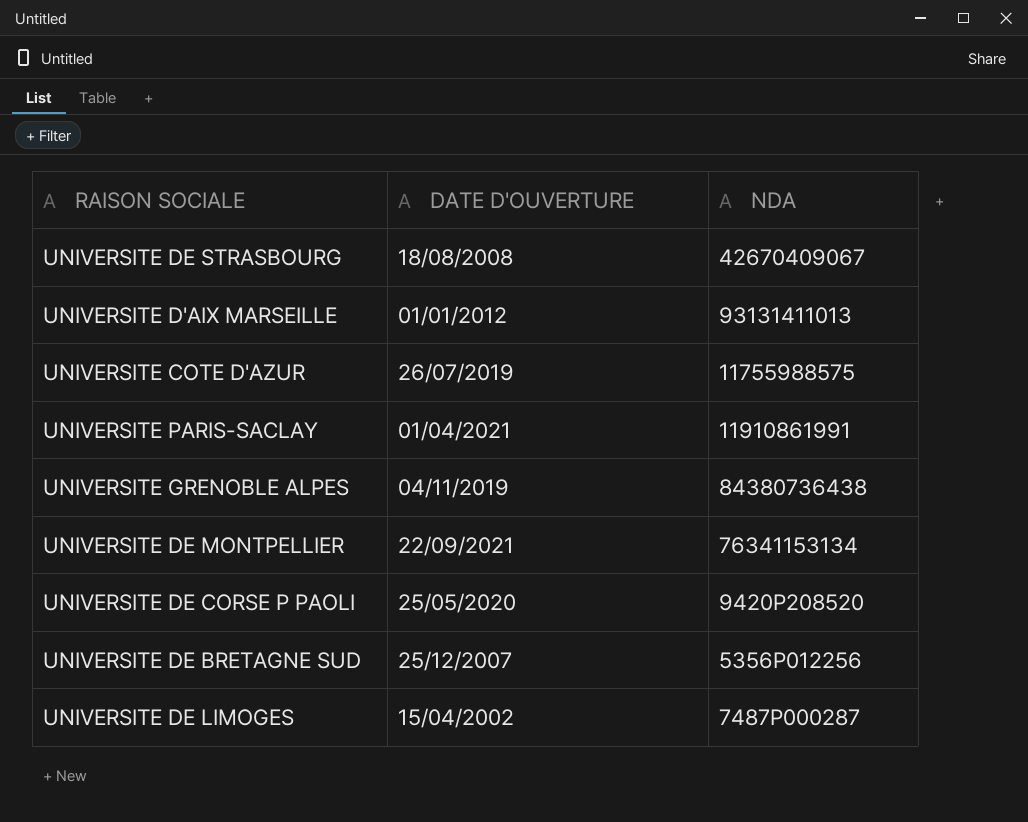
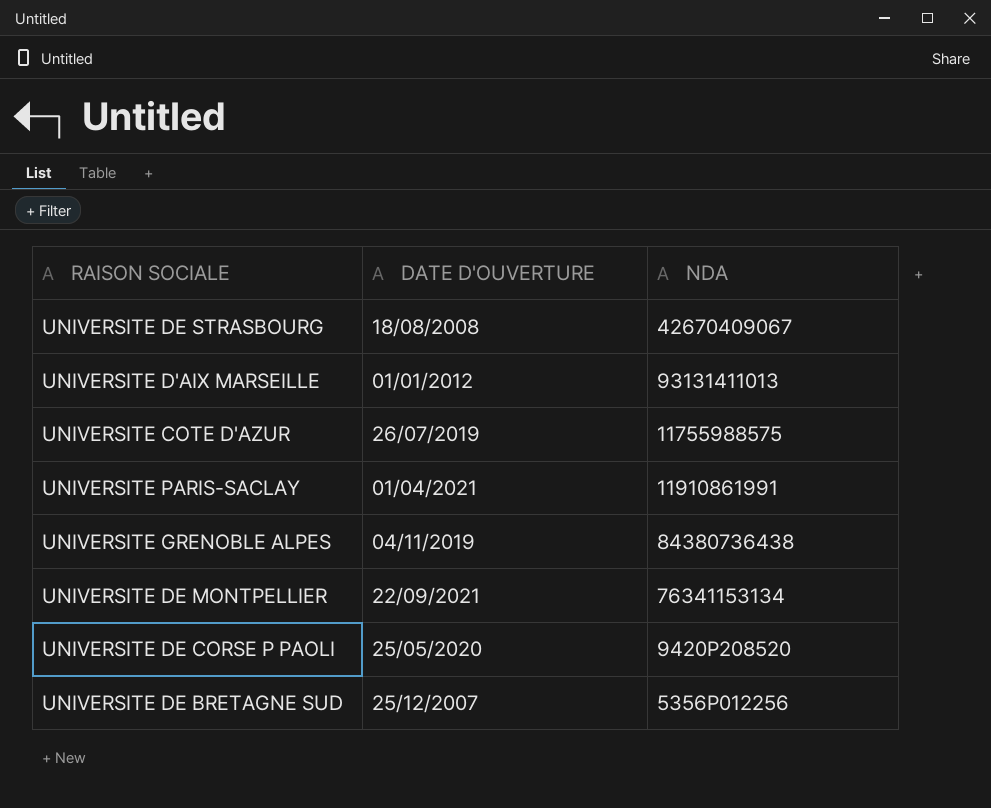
row UNIVERSITE DE LIMOGES: 15/04/2002 | 7487P000287 -> none

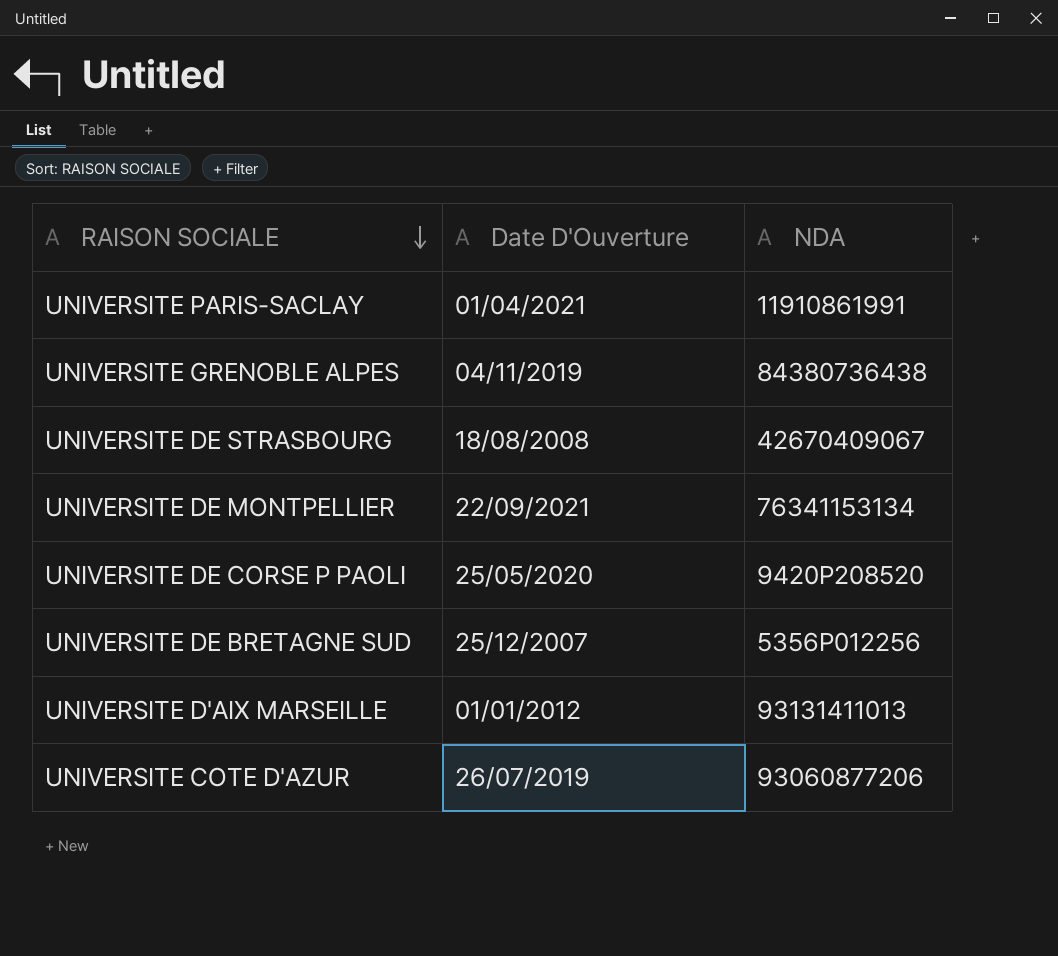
row order: none -> RAISON SOCIALE descending
column name: DATE D'OUVERTURE -> Date D'Ouverture
UNIVERSITE COTE D'AZUR | NDA: 11755988575 -> 93060877206

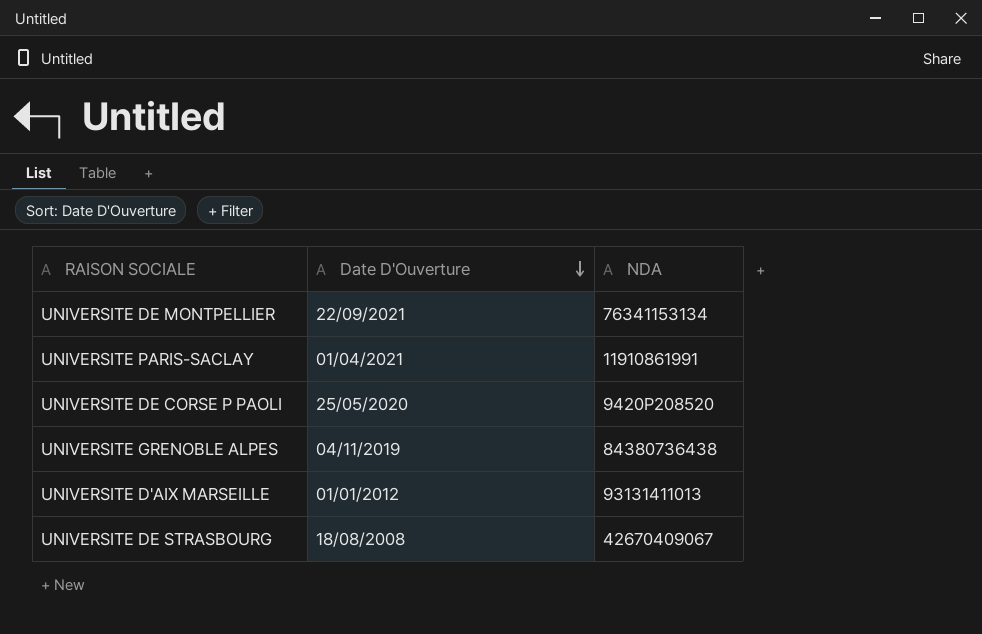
row order: RAISON SOCIALE descending -> Date D'Ouverture descending
row UNIVERSITE DE BRETAGNE SUD: 25/12/2007 | 5356P012256 -> none
row UNIVERSITE COTE D'AZUR: 26/07/2019 | 93060877206 -> none

